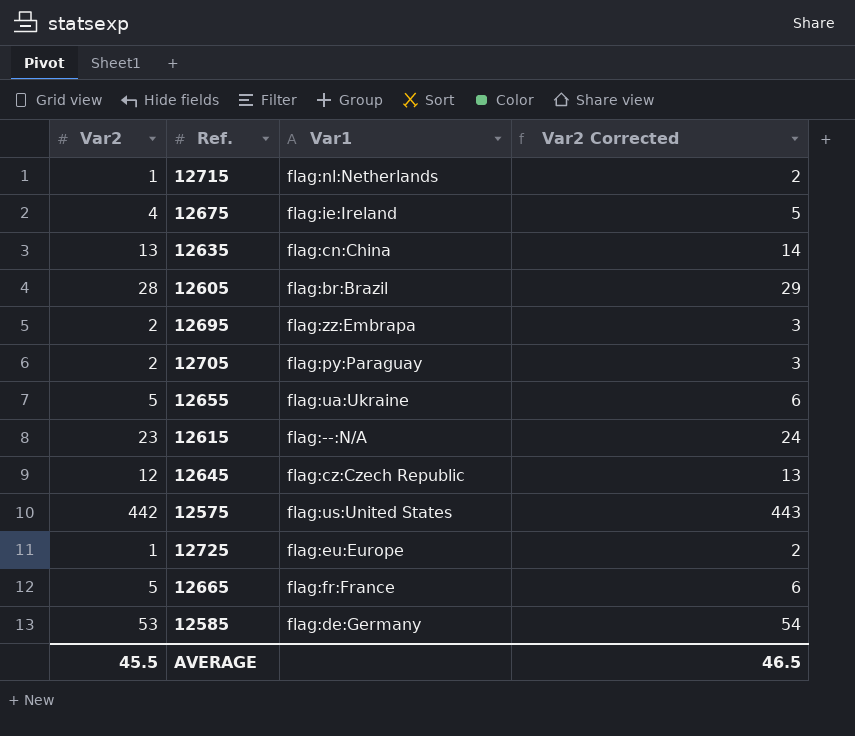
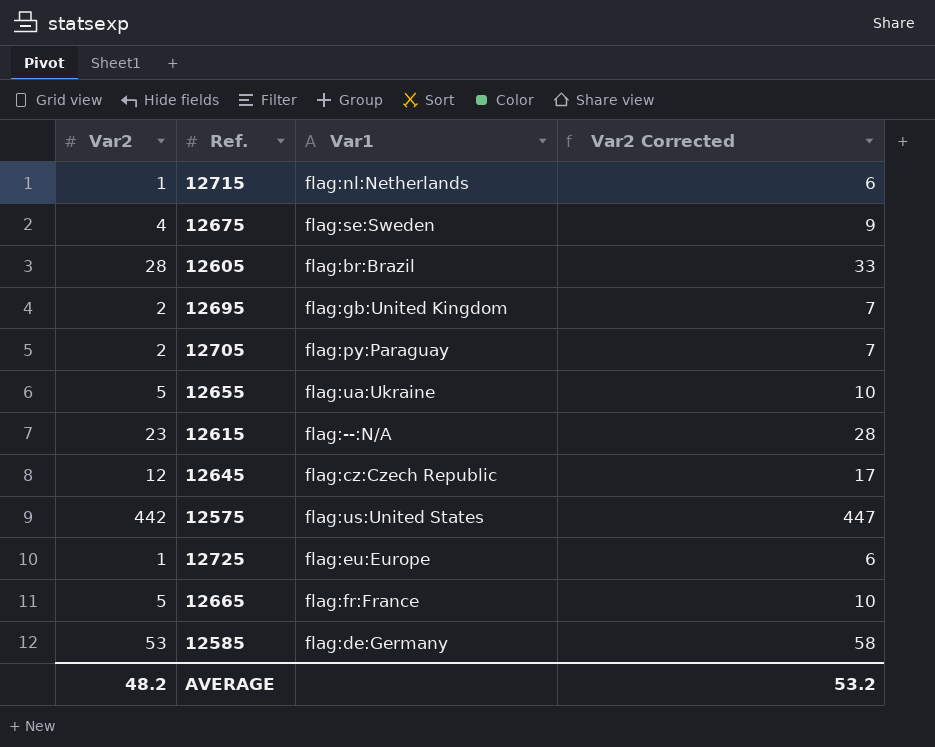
column Var2 Corrected | formula: [Var2] + 1 -> [Var2] + 5
row 12635: 13 | flag:cn:China | 14 -> none
12675 | Var1: flag:ie:Ireland -> flag:se:Sweden
12695 | Var1: flag:zz:Embrapa -> flag:gb:United Kingdom
AVERAGE | Var2: 45.5 -> 48.2
AVERAGE | Var2 Corrected: 46.5 -> 53.2

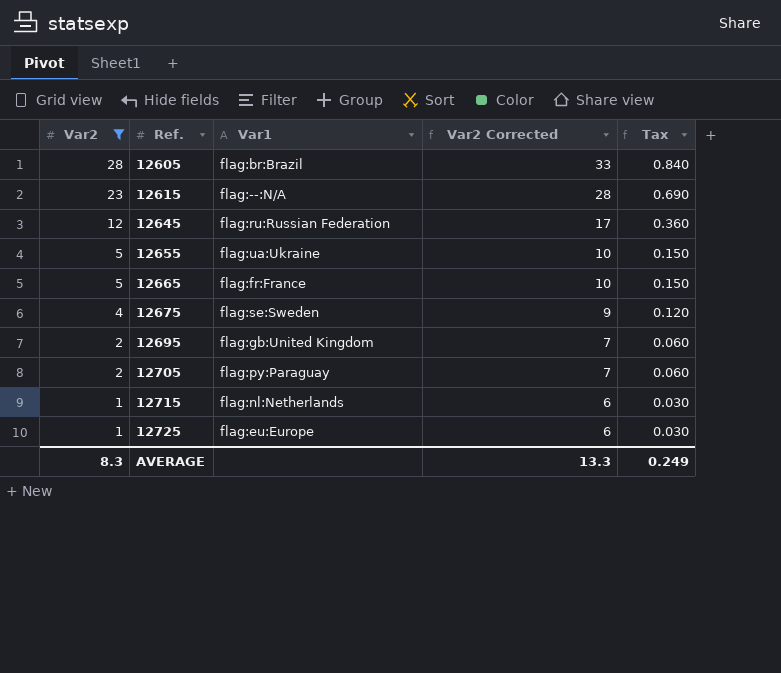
filter: none -> Var2 <= 28
row order: none -> Var2 descending
column Tax | formula: none -> [Var2] * 0.03
12645 | Var1: flag:cz:Czech Republic -> flag:ru:Russian Federation
AVERAGE | Var2: 48.2 -> 8.3
AVERAGE | Var2 Corrected: 53.2 -> 13.3

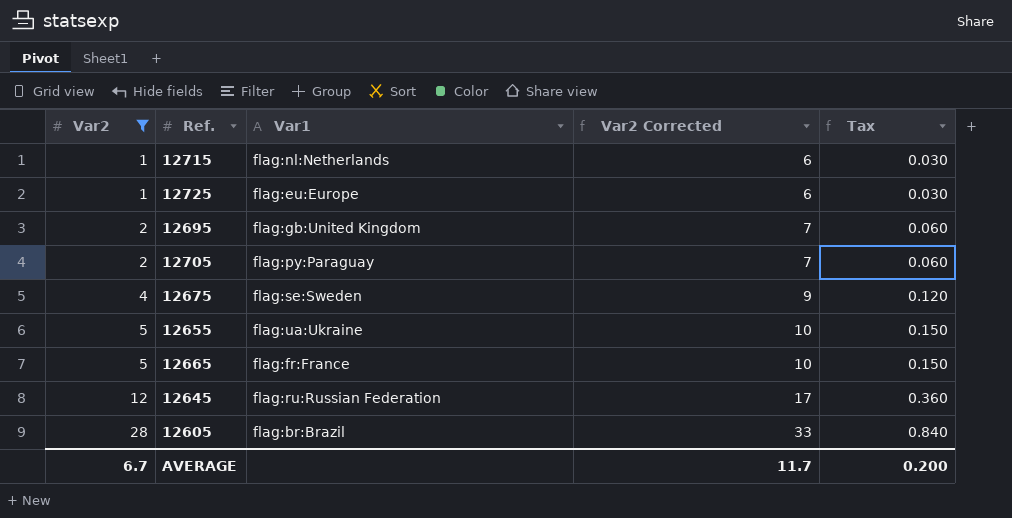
row order: Var2 descending -> Var2 ascending
row 12615: 23 | flag:--:N/A | 28 | 0.690 -> none
AVERAGE | Var2: 8.3 -> 6.7
AVERAGE | Var2 Corrected: 13.3 -> 11.7
AVERAGE | Tax: 0.249 -> 0.200

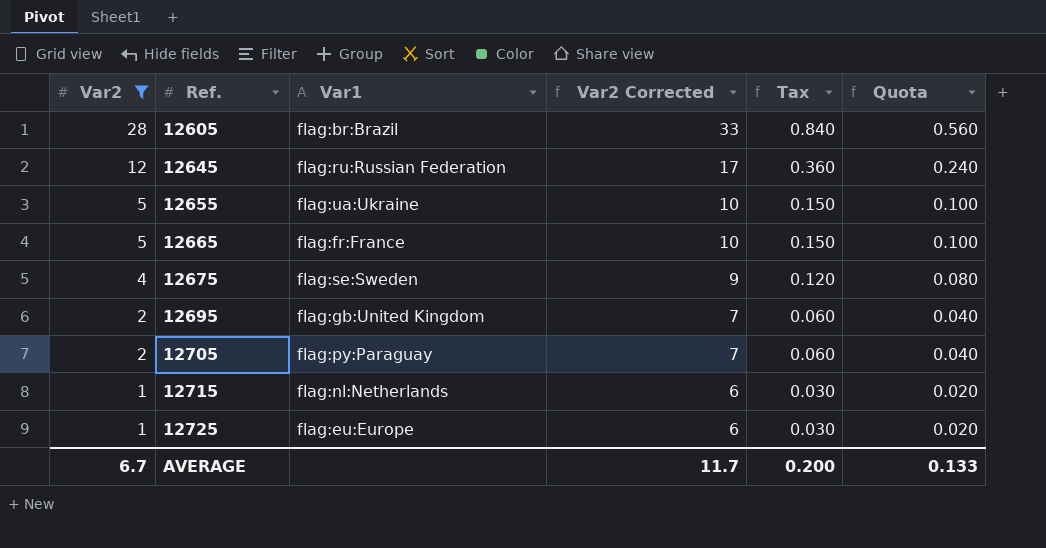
row order: Var2 ascending -> Var2 descending
column Quota | formula: none -> [Var2] * 0.02

